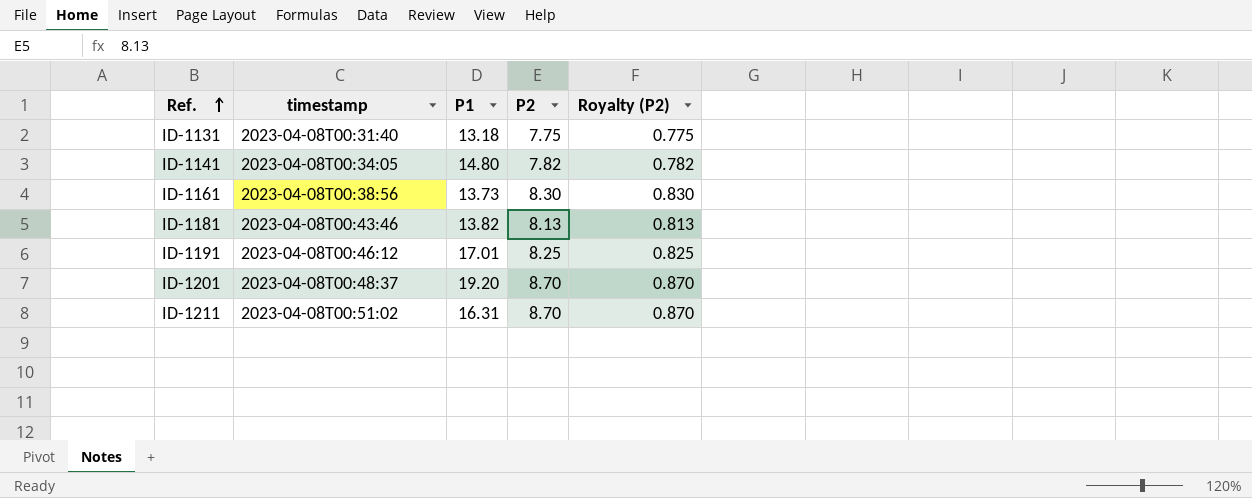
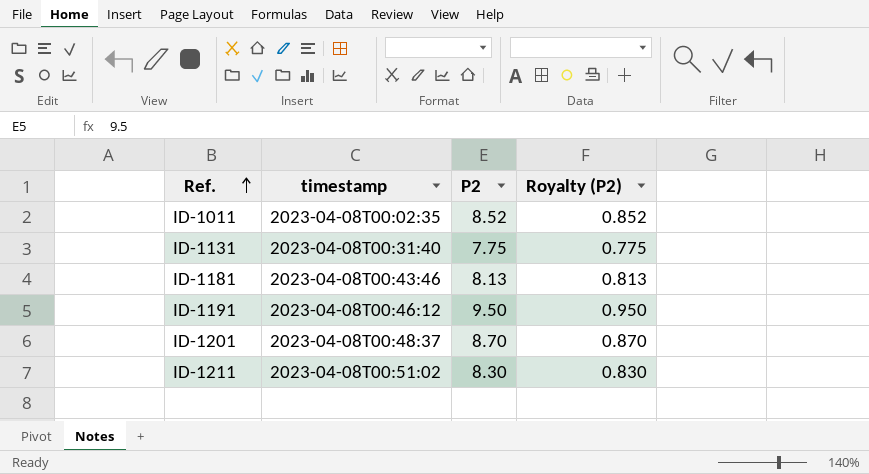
column P1 | position: 3 -> none
row ID-1141: 2023-04-08T00:34:05 | 14.80 | 7.82 | 0.782 -> none
row ID-1161: 2023-04-08T00:38:56 | 13.73 | 8.30 | 0.830 -> none
row ID-1011: none -> 2023-04-08T00:02:35 | 8.52 | 0.852
ID-1191 | P2: 8.25 -> 9.50
ID-1191 | Royalty (P2): 0.825 -> 0.950
ID-1211 | P2: 8.70 -> 8.30
ID-1211 | Royalty (P2): 0.870 -> 0.830

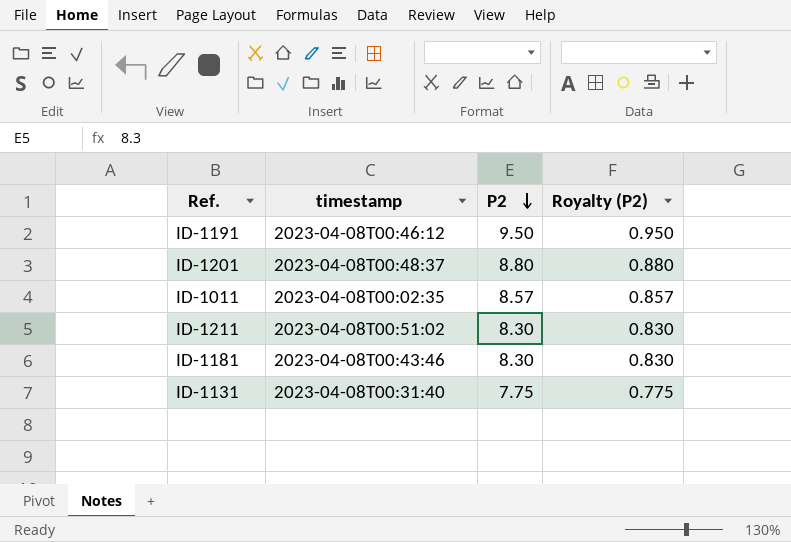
row order: Ref. ascending -> P2 descending
ID-1201 | P2: 8.70 -> 8.80
ID-1201 | Royalty (P2): 0.870 -> 0.880
ID-1011 | P2: 8.52 -> 8.57
ID-1011 | Royalty (P2): 0.852 -> 0.857
ID-1181 | P2: 8.13 -> 8.30
ID-1181 | Royalty (P2): 0.813 -> 0.830

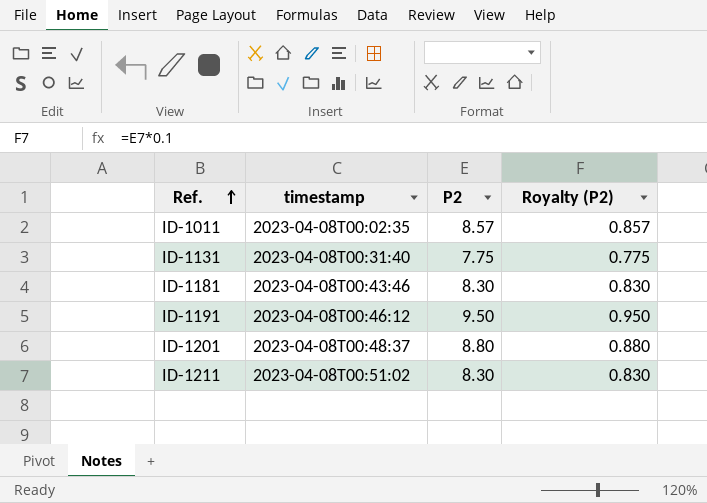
row order: P2 descending -> Ref. ascending

